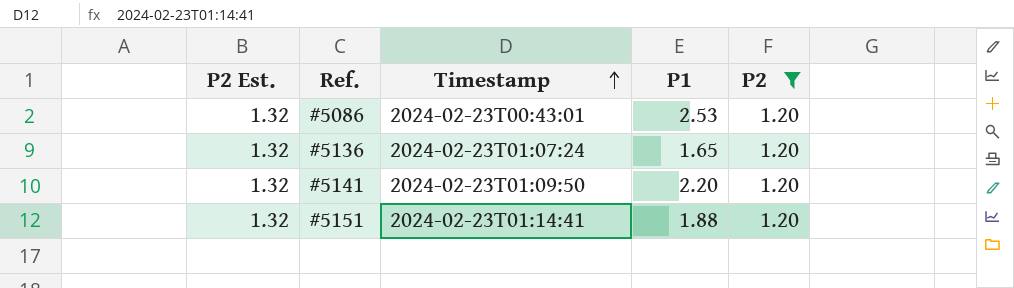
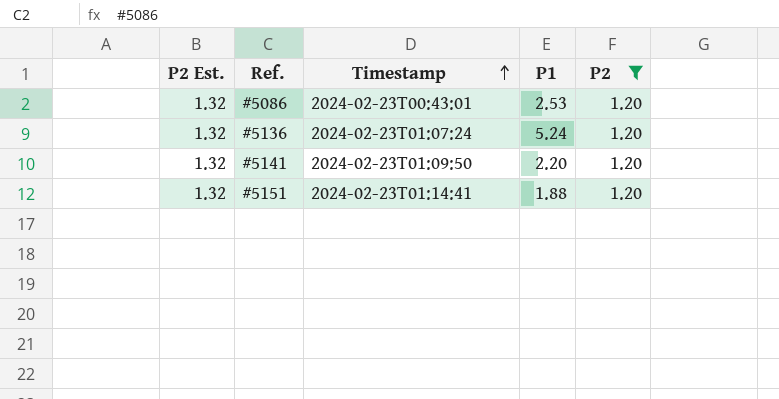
#5136 | P1: 1.65 -> 5.24

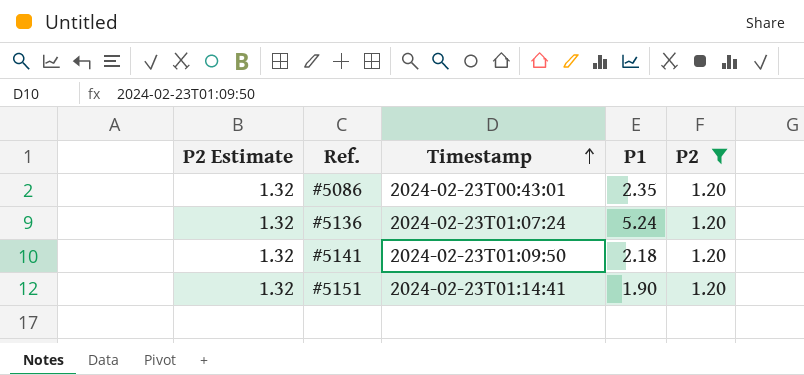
column name: P2 Est. -> P2 Estimate
#5086 | P1: 2.53 -> 2.35
#5141 | P1: 2.20 -> 2.18
#5151 | P1: 1.88 -> 1.90

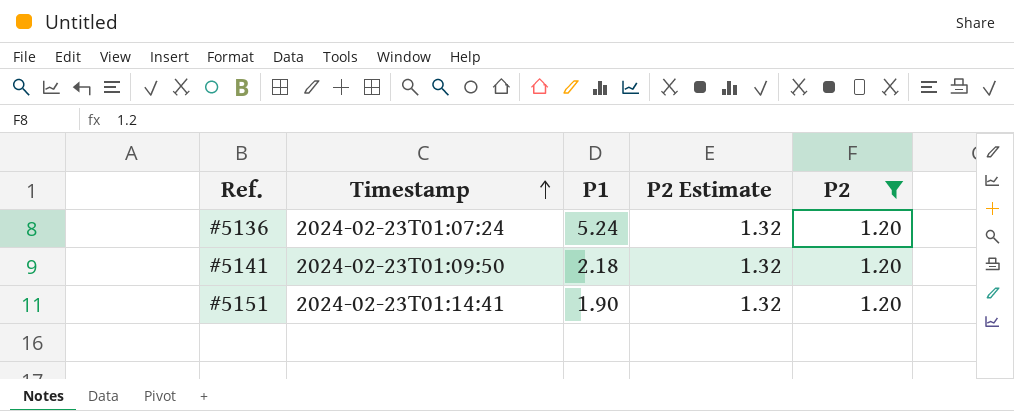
column P2 Estimate | position: 1 -> 4
row #5086: 1.32 | 2024-02-23T00:43:01 | 2.35 | 1.20 -> none

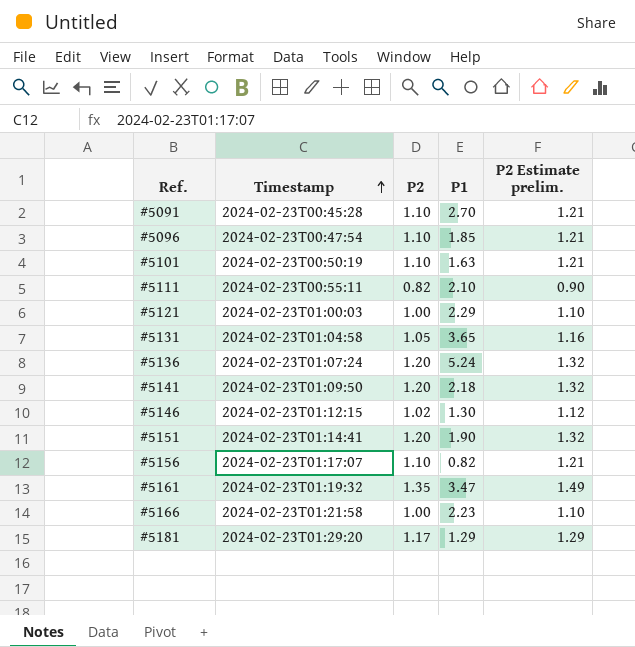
filter: P2 = 1.20 -> none
column P2 | position: 5 -> 3
column name: P2 Estimate -> P2 Estimate prelim.

